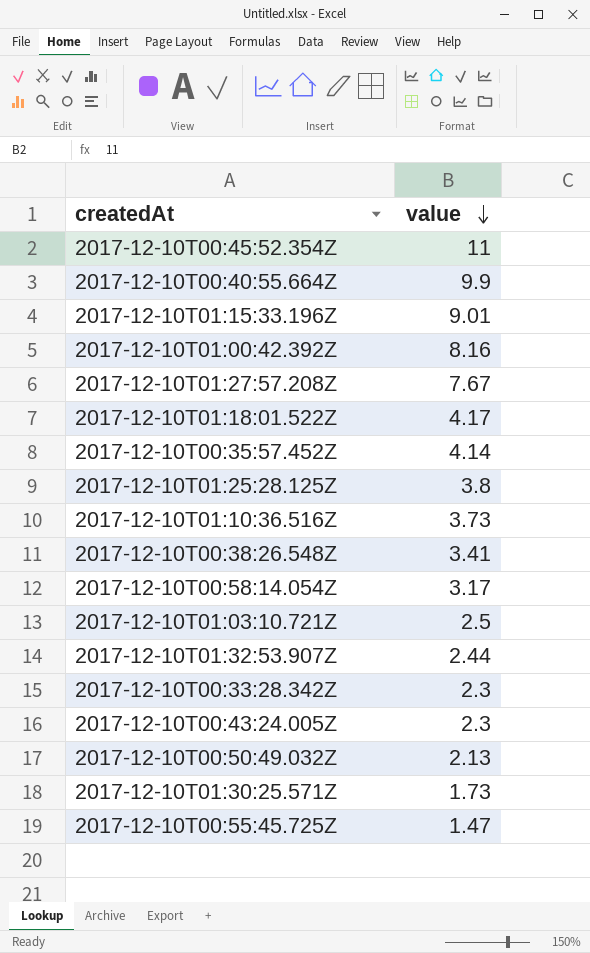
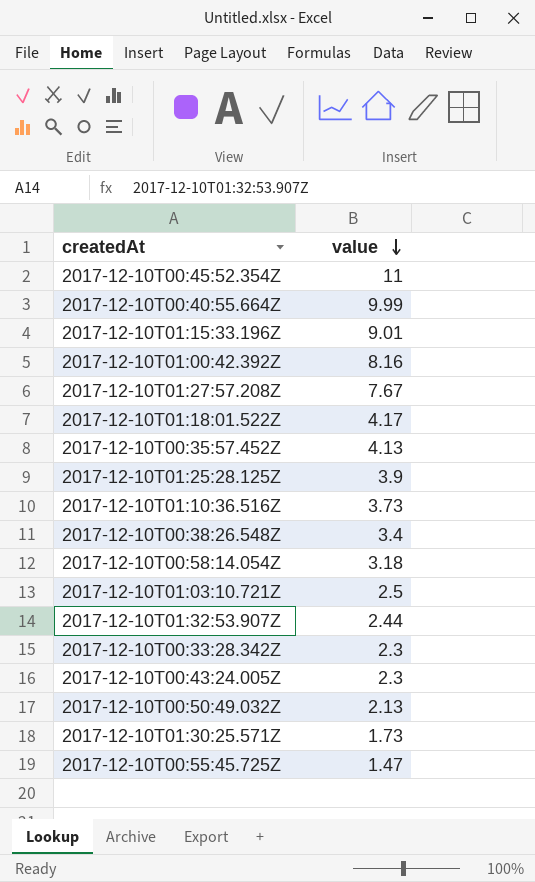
2017-12-10T00:40:55.664Z | value: 9.9 -> 9.99
2017-12-10T00:35:57.452Z | value: 4.14 -> 4.13
2017-12-10T01:25:28.125Z | value: 3.8 -> 3.9
2017-12-10T00:38:26.548Z | value: 3.41 -> 3.4
2017-12-10T00:58:14.054Z | value: 3.17 -> 3.18

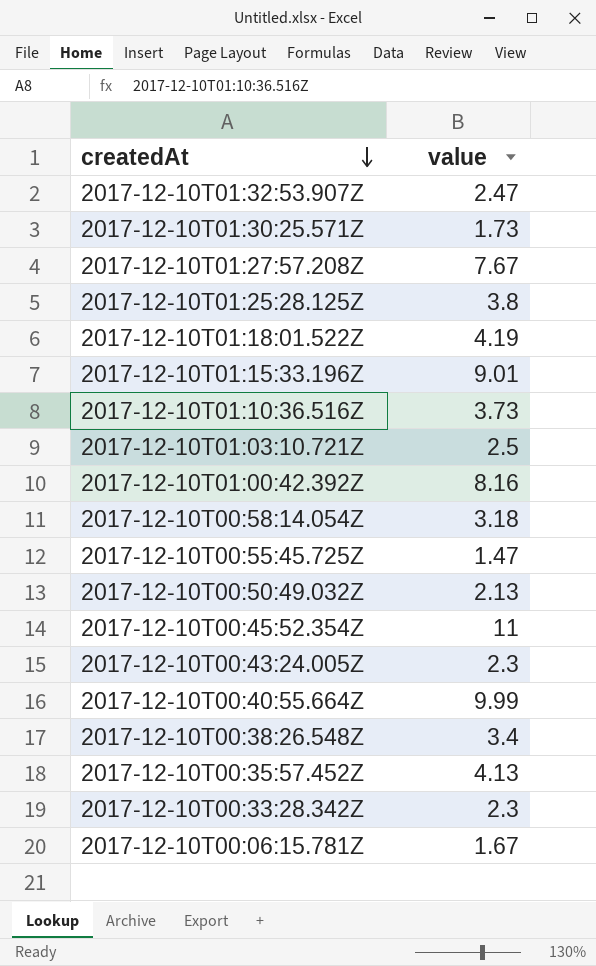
row order: value descending -> createdAt descending
2017-12-10T01:32:53.907Z | value: 2.44 -> 2.47
2017-12-10T01:25:28.125Z | value: 3.9 -> 3.8
2017-12-10T01:18:01.522Z | value: 4.17 -> 4.19
row 2017-12-10T00:06:15.781Z: none -> 1.67

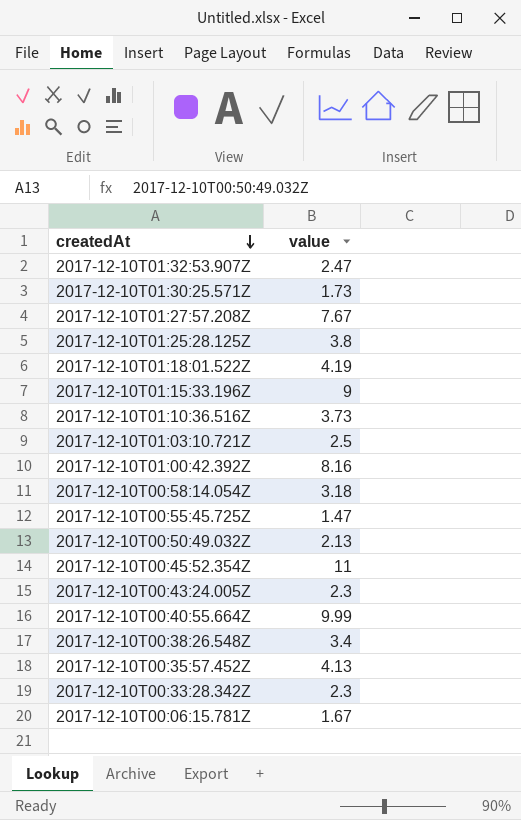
2017-12-10T01:15:33.196Z | value: 9.01 -> 9

